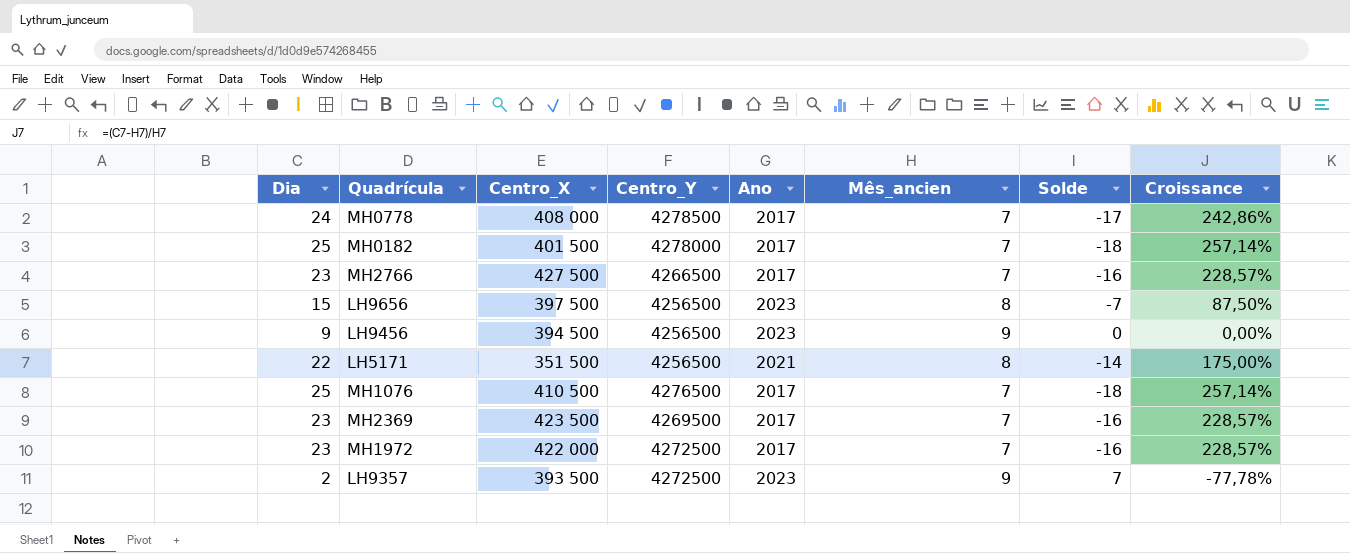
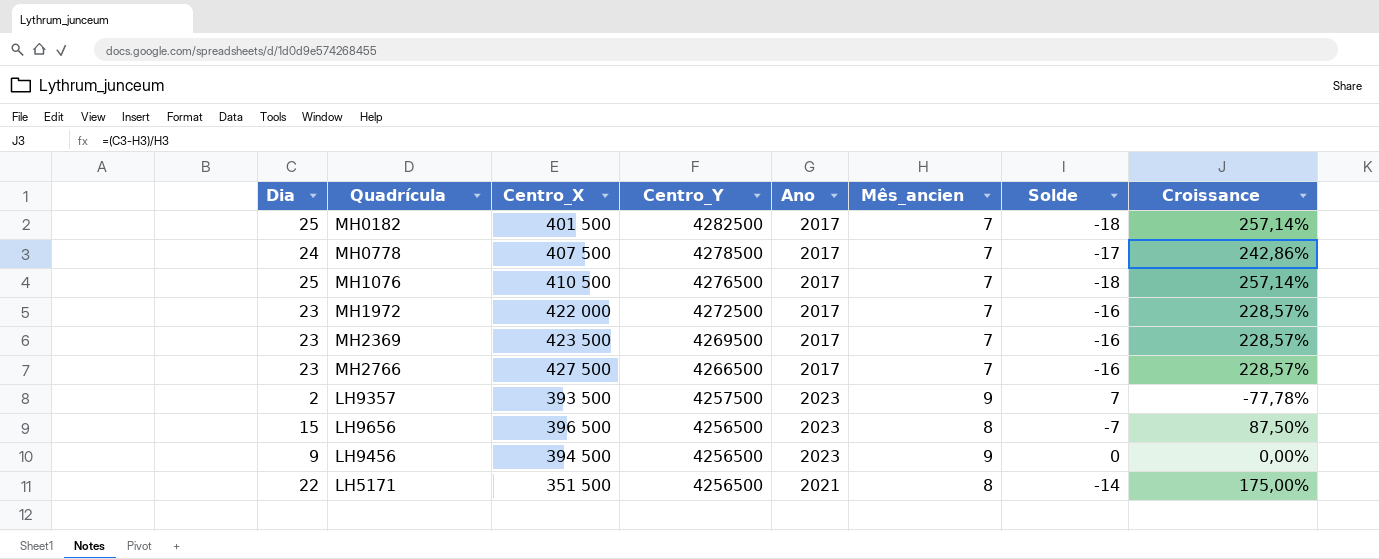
row order: none -> Centro_Y descending
MH0182 | Centro_Y: 4278000 -> 4282500
MH0778 | Centro_X: 408 000 -> 407 500
LH9357 | Centro_Y: 4272500 -> 4257500
LH9656 | Centro_X: 397 500 -> 396 500

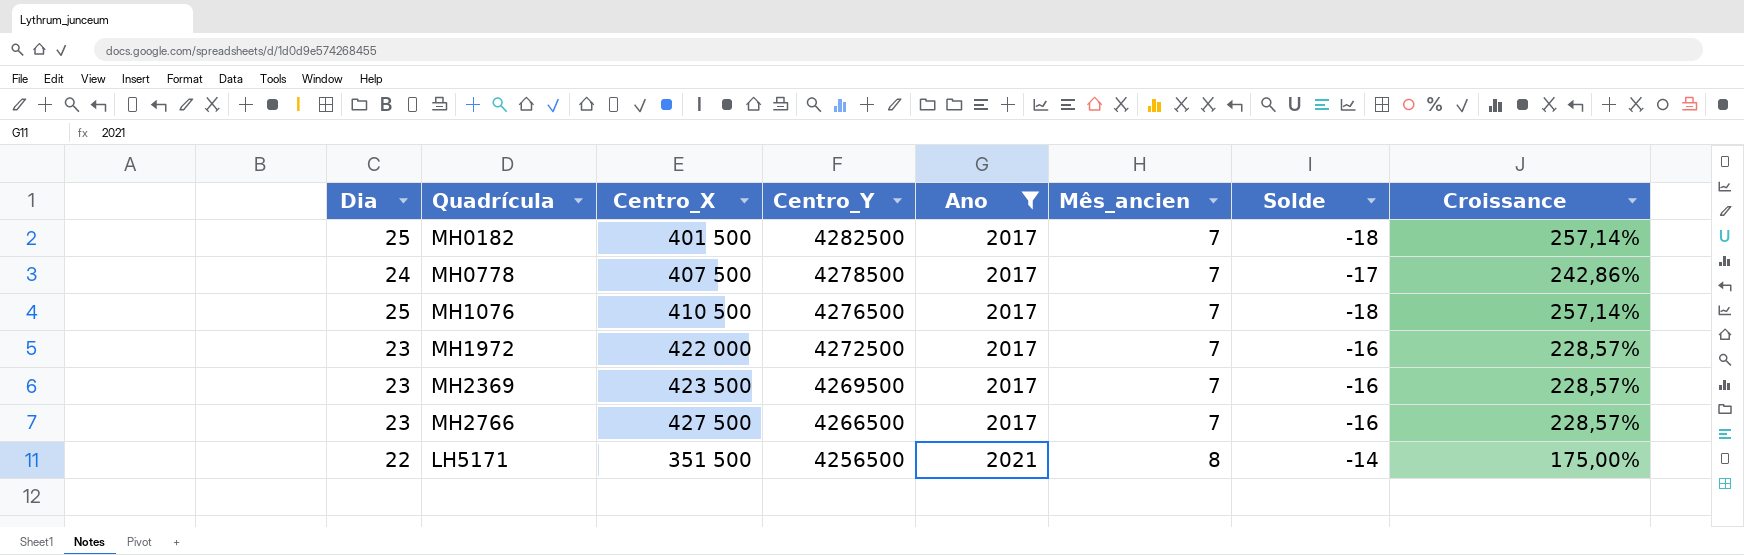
filter: none -> Ano != 2023

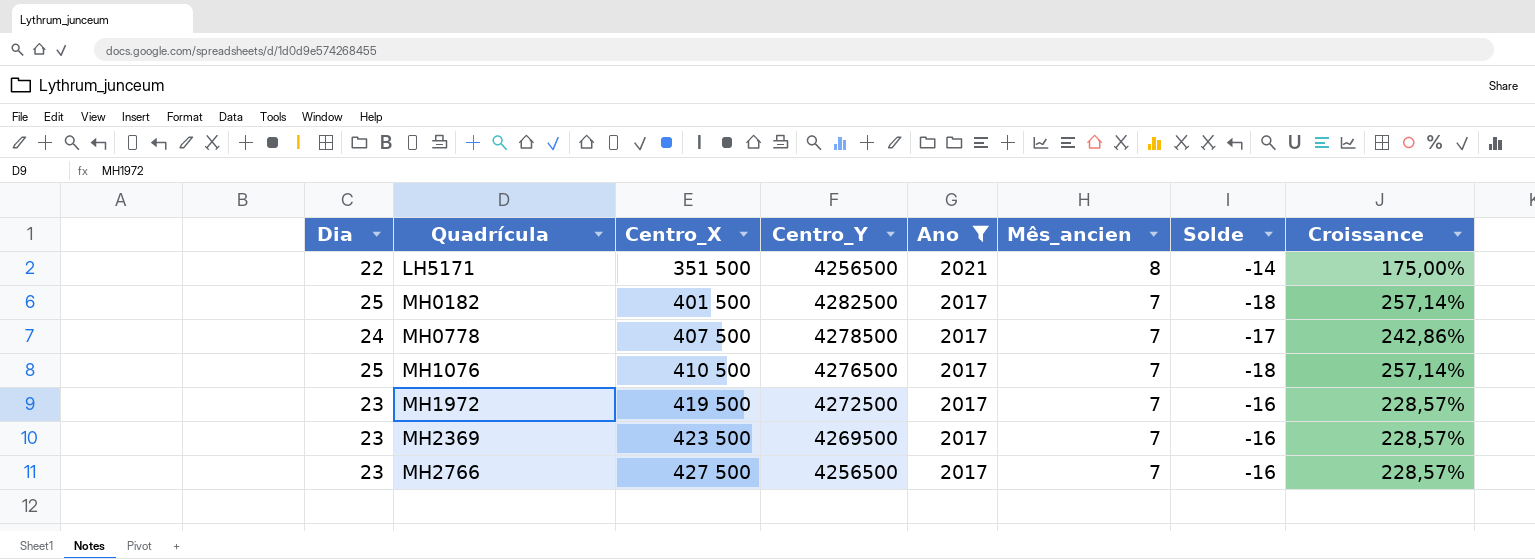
row order: Centro_Y descending -> Quadrícula ascending
MH1972 | Centro_X: 422 000 -> 419 500
MH2766 | Centro_Y: 4266500 -> 4256500

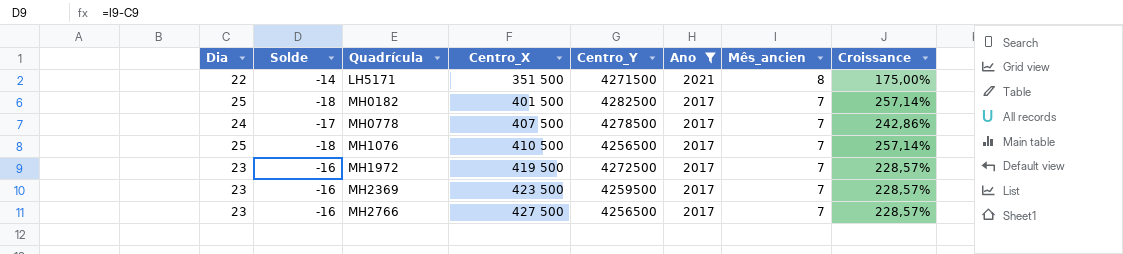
column Solde | position: 7 -> 2
LH5171 | Centro_Y: 4256500 -> 4271500
MH1076 | Centro_Y: 4276500 -> 4256500
MH2369 | Centro_Y: 4269500 -> 4259500

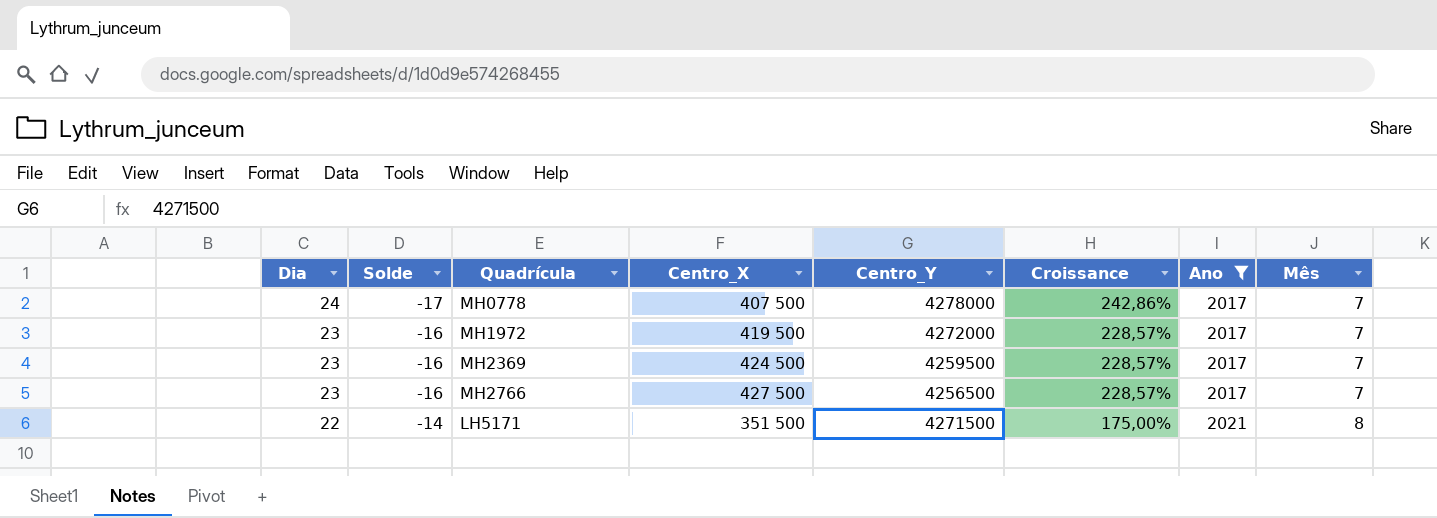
row order: Quadrícula ascending -> Dia descending
column Croissance | position: 8 -> 6
column name: Mês_ancien -> Mês
row MH0182: 25 | -18 | 401 500 | 4282500 | 2017 | 7 | 257,14% -> none
row MH1076: 25 | -18 | 410 500 | 4256500 | 2017 | 7 | 257,14% -> none
MH0778 | Centro_Y: 4278500 -> 4278000
MH1972 | Centro_Y: 4272500 -> 4272000
MH2369 | Centro_X: 423 500 -> 424 500

